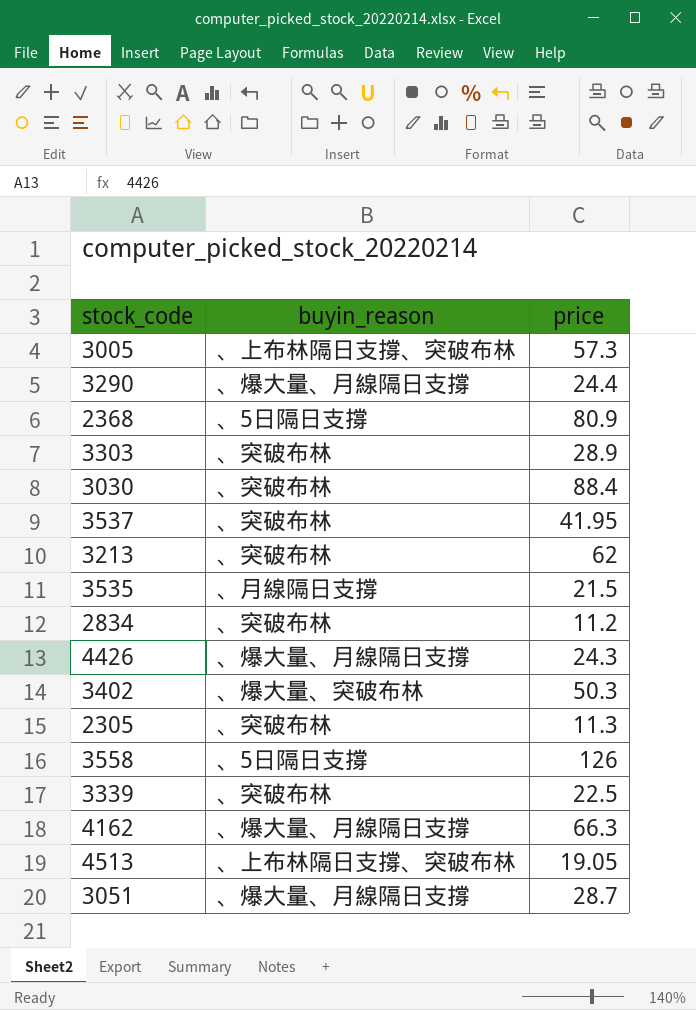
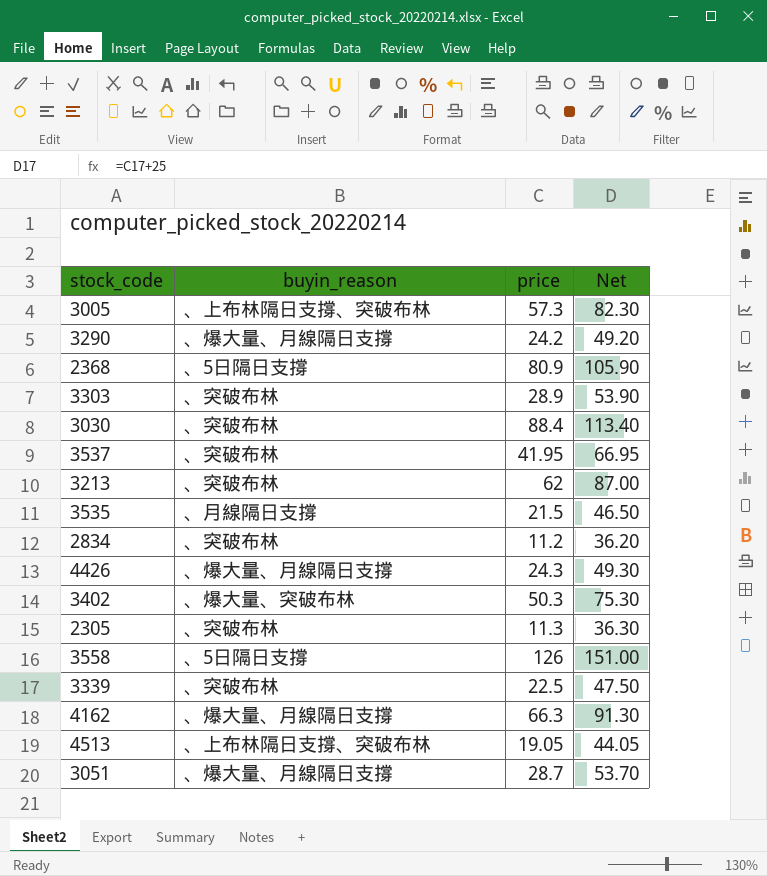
column Net | formula: none -> [price] + 25
3290 | price: 24.4 -> 24.2

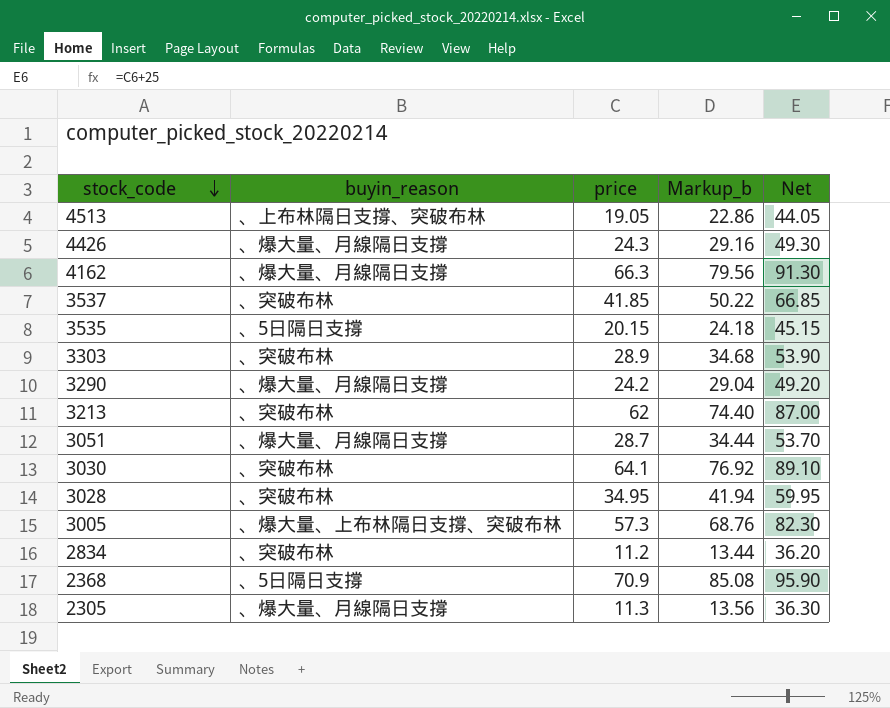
row order: none -> stock_code descending
column Markup_b | formula: none -> [price] * 1.2
row 3402: 、爆大量、突破布林 | 50.3 | 75.30 -> none
row 3558: 、5日隔日支撐 | 126 | 151.00 -> none
row 3339: 、突破布林 | 22.5 | 47.50 -> none
3537 | price: 41.95 -> 41.85
3537 | Net: 66.95 -> 66.85
3535 | buyin_reason: 、月線隔日支撐 -> 、5日隔日支撐
3535 | price: 21.5 -> 20.15
3535 | Net: 46.50 -> 45.15
3030 | price: 88.4 -> 64.1
3030 | Net: 113.40 -> 89.10
row 3028: none -> 、突破布林 | 34.95 | 41.94 | 59.95
3005 | buyin_reason: 、上布林隔日支撐、突破布林 -> 、爆大量、上布林隔日支撐、突破布林
2368 | price: 80.9 -> 70.9
2368 | Net: 105.90 -> 95.90
2305 | buyin_reason: 、突破布林 -> 、爆大量、月線隔日支撐

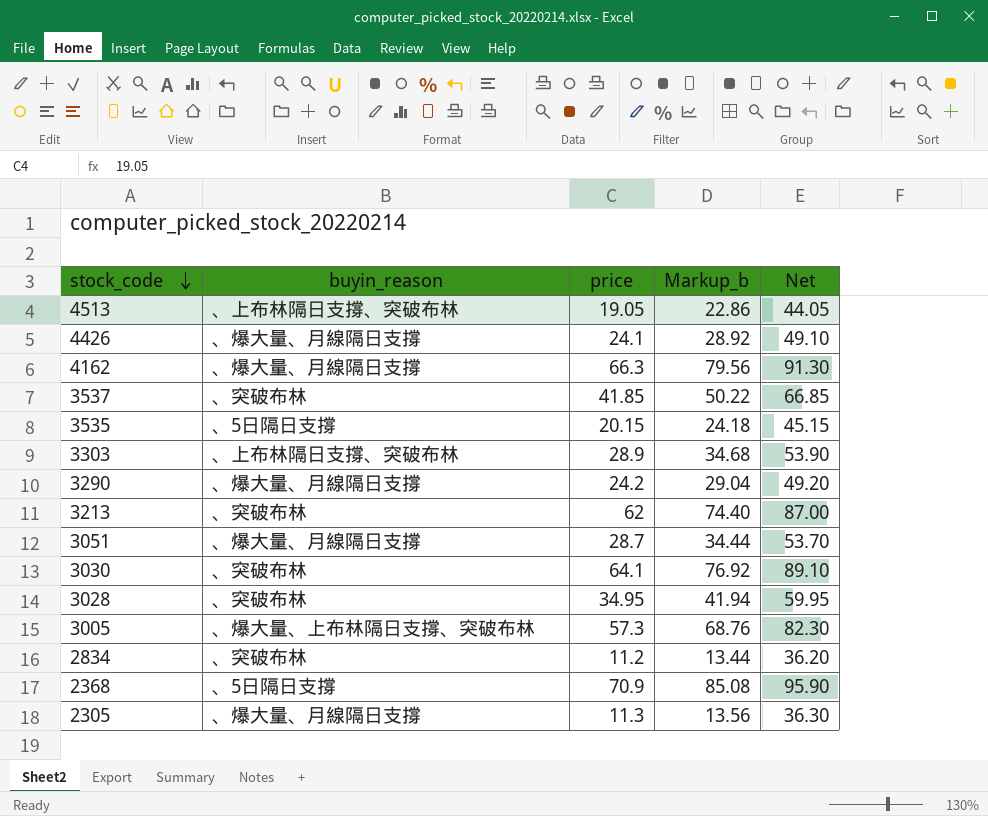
4426 | price: 24.3 -> 24.1
4426 | Markup_b: 29.16 -> 28.92
4426 | Net: 49.30 -> 49.10
3303 | buyin_reason: 、突破布林 -> 、上布林隔日支撐、突破布林

